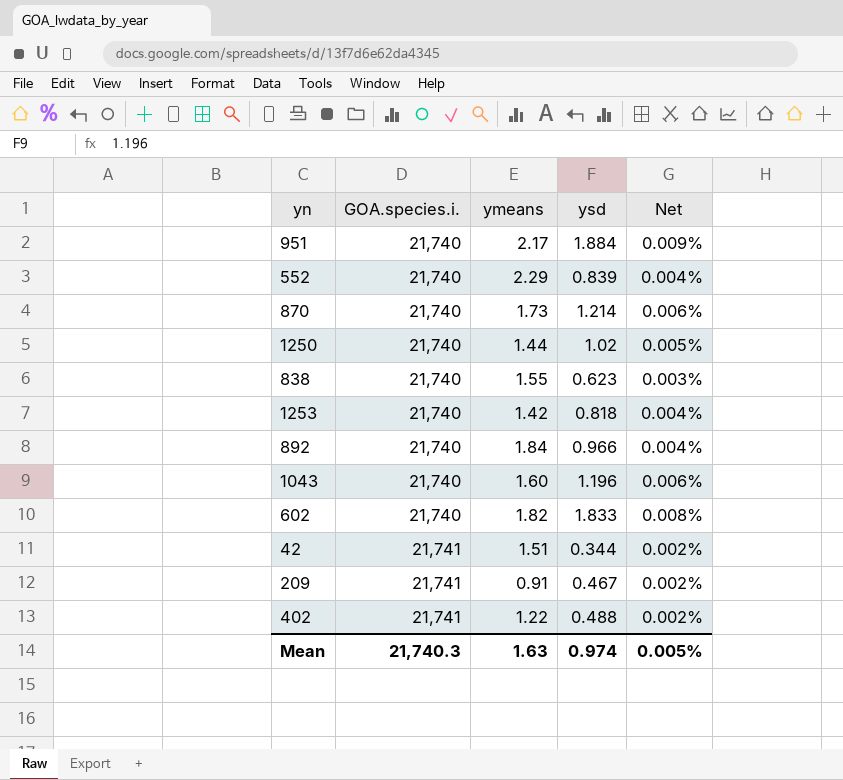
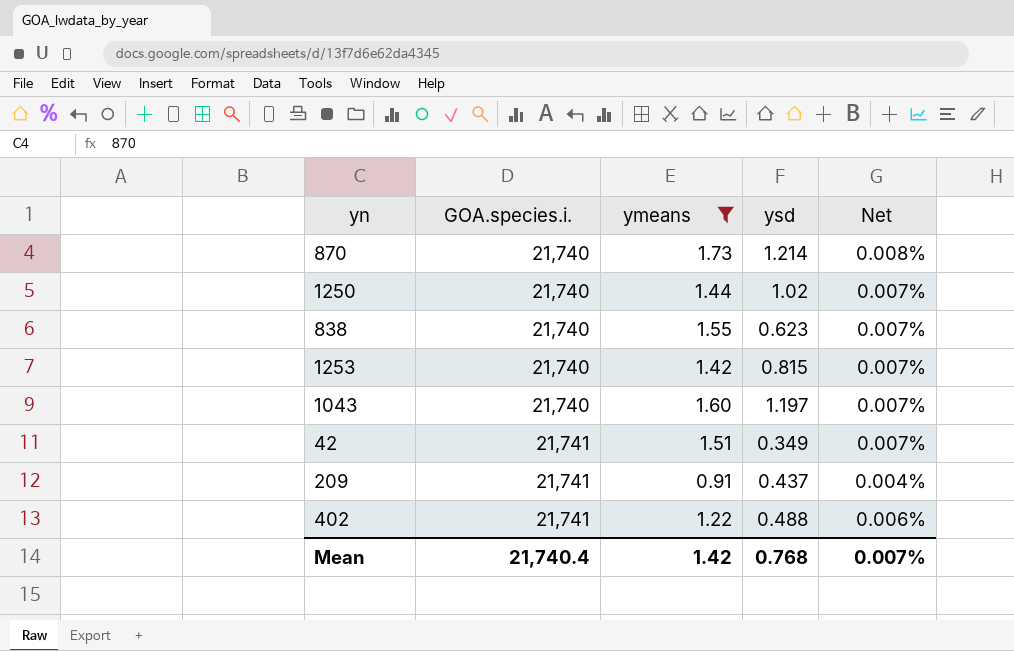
filter: none -> ymeans <= 1.73
column Net | formula: [ysd] / [GOA.species.i.] -> [ymeans] / [GOA.species.i.]
1253 | ysd: 0.818 -> 0.815
1043 | ysd: 1.196 -> 1.197
42 | ysd: 0.344 -> 0.349
209 | ysd: 0.467 -> 0.437
Mean | GOA.species.i.: 21,740.3 -> 21,740.4
Mean | ymeans: 1.63 -> 1.42
Mean | ysd: 0.974 -> 0.768
Mean | Net: 0.005% -> 0.007%

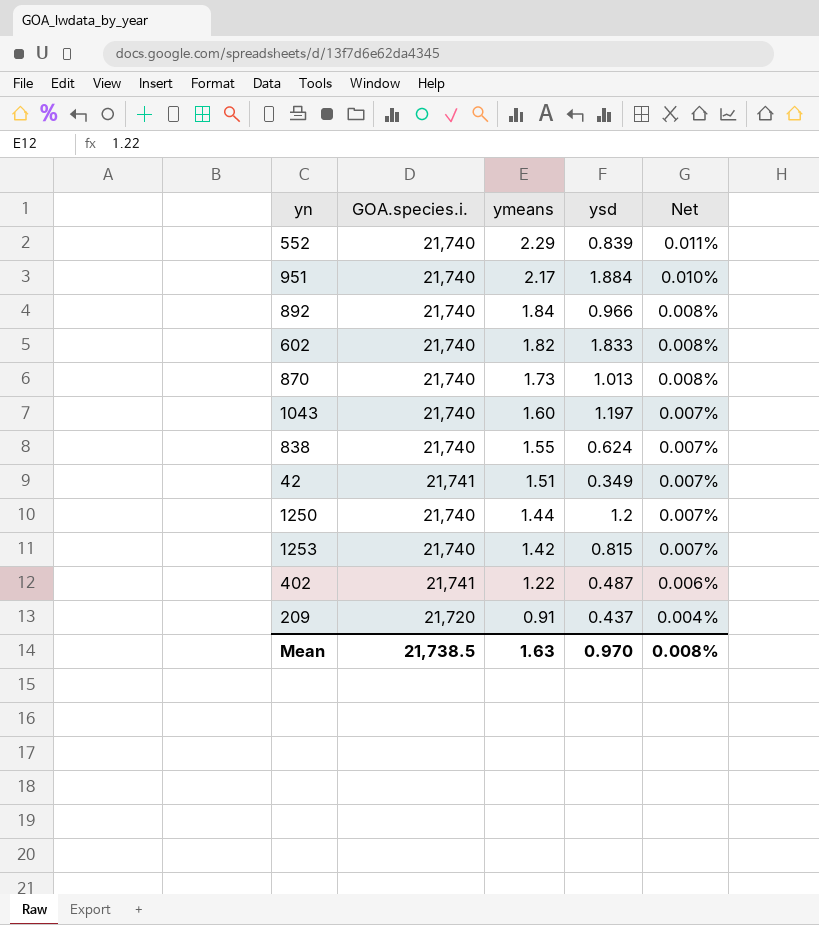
filter: ymeans <= 1.73 -> none
row order: GOA.species.i. ascending -> ymeans descending
870 | ysd: 1.214 -> 1.013
838 | ysd: 0.623 -> 0.624
1250 | ysd: 1.02 -> 1.2
402 | ysd: 0.488 -> 0.487
209 | GOA.species.i.: 21,741 -> 21,720
Mean | GOA.species.i.: 21,740.4 -> 21,738.5
Mean | ymeans: 1.42 -> 1.63
Mean | ysd: 0.768 -> 0.970
Mean | Net: 0.007% -> 0.008%

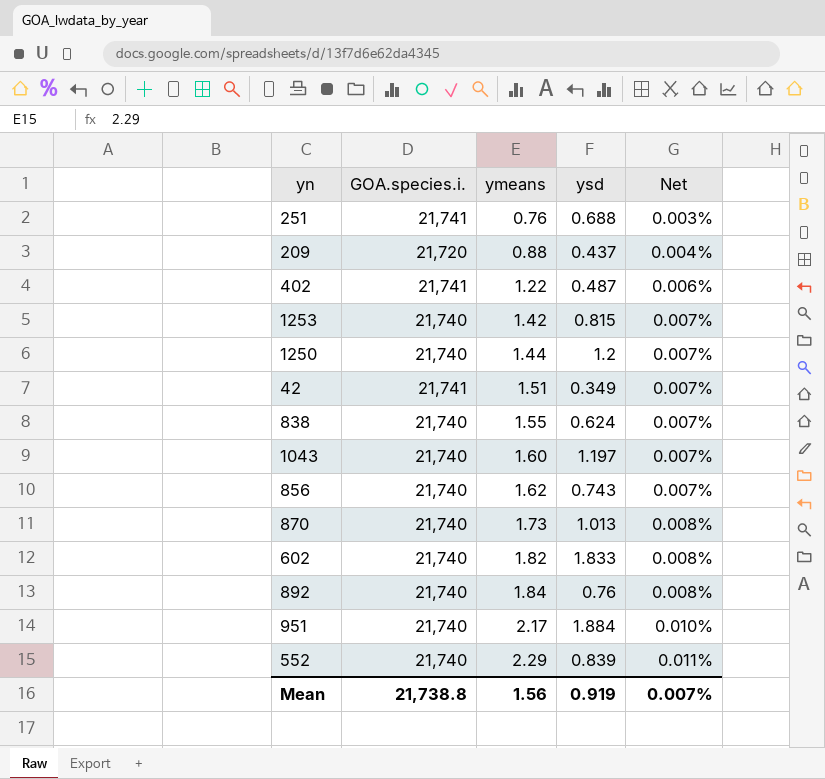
row order: ymeans descending -> ymeans ascending
row 251: none -> 21,741 | 0.76 | 0.688 | 0.003%
209 | ymeans: 0.91 -> 0.88
row 856: none -> 21,740 | 1.62 | 0.743 | 0.007%
892 | ysd: 0.966 -> 0.76
Mean | GOA.species.i.: 21,738.5 -> 21,738.8
Mean | ymeans: 1.63 -> 1.56
Mean | ysd: 0.970 -> 0.919
Mean | Net: 0.008% -> 0.007%

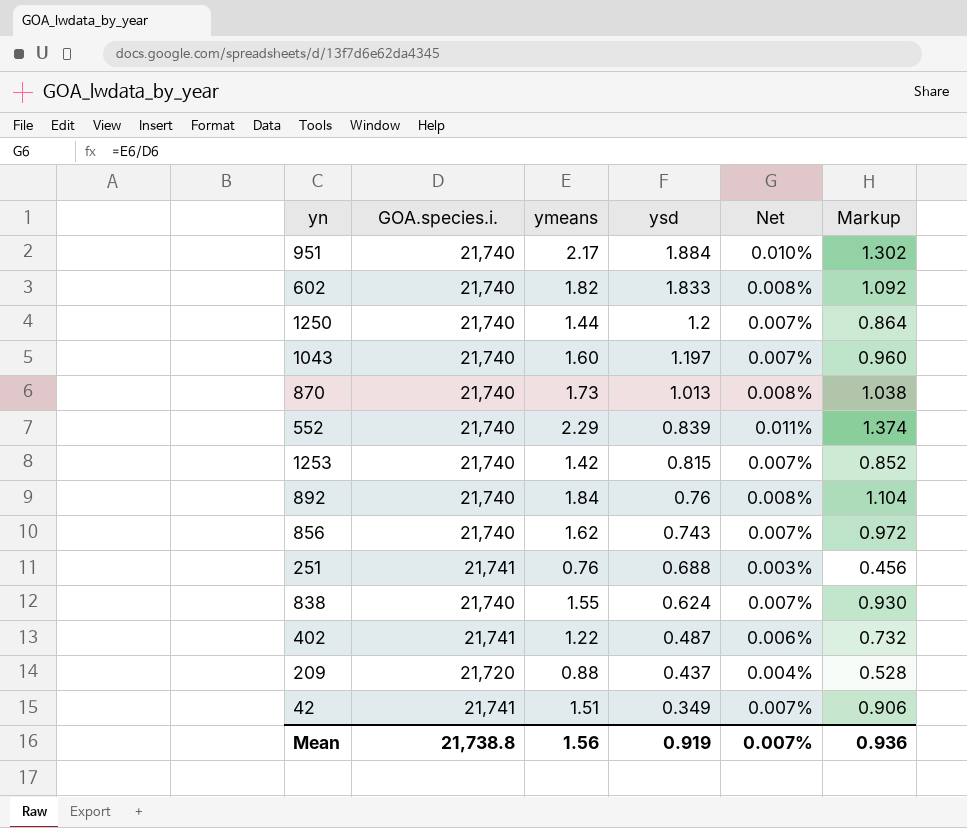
row order: ymeans ascending -> ysd descending
column Markup | formula: none -> [ymeans] * 0.6

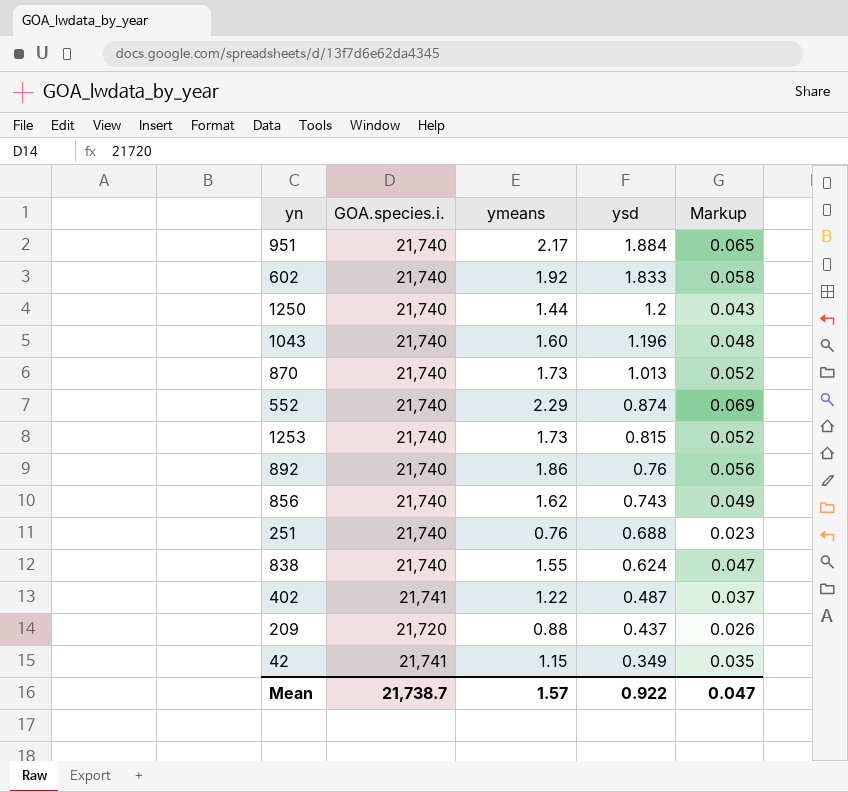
column Net | formula: [ymeans] / [GOA.species.i.] -> none
column Markup | formula: [ymeans] * 0.6 -> [ymeans] * 0.03
602 | ymeans: 1.82 -> 1.92
1043 | ysd: 1.197 -> 1.196
552 | ysd: 0.839 -> 0.874
1253 | ymeans: 1.42 -> 1.73
892 | ymeans: 1.84 -> 1.86
251 | GOA.species.i.: 21,741 -> 21,740
42 | ymeans: 1.51 -> 1.15
Mean | GOA.species.i.: 21,738.8 -> 21,738.7
Mean | ymeans: 1.56 -> 1.57
Mean | ysd: 0.919 -> 0.922
Mean | Markup: 0.936 -> 0.047

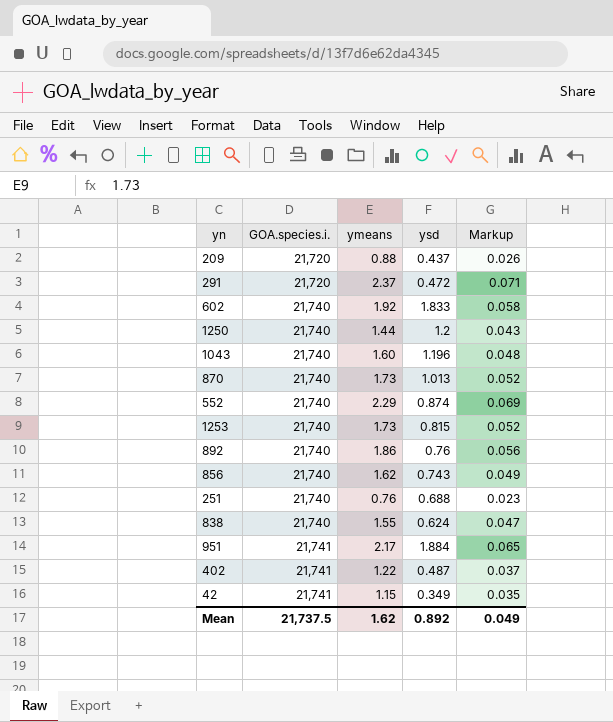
row order: ysd descending -> GOA.species.i. ascending
row 291: none -> 21,720 | 2.37 | 0.472 | 0.071
951 | GOA.species.i.: 21,740 -> 21,741
Mean | GOA.species.i.: 21,738.7 -> 21,737.5
Mean | ymeans: 1.57 -> 1.62
Mean | ysd: 0.922 -> 0.892
Mean | Markup: 0.047 -> 0.049

